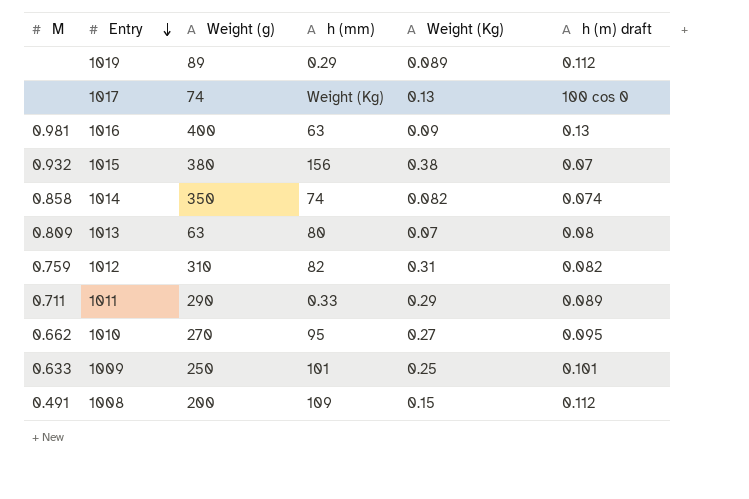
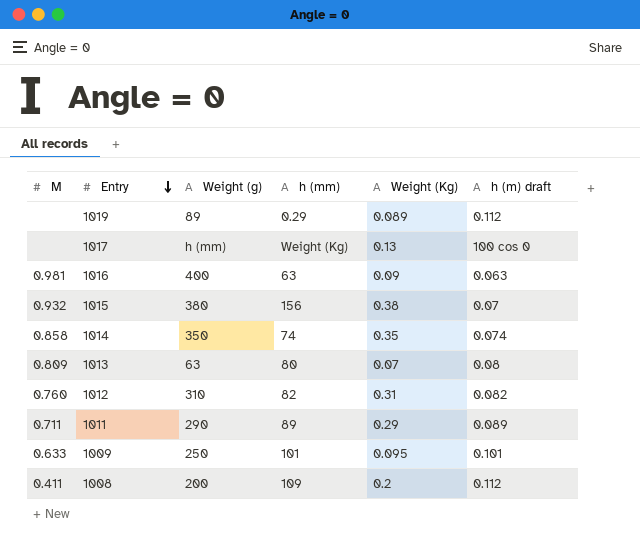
row 1010: 0.662 | 270 | 95 | 0.27 | 0.095 -> none
1017 | Weight (g): 74 -> h (mm)
1016 | h (m) draft: 0.13 -> 0.063
1014 | Weight (Kg): 0.082 -> 0.35
1012 | M: 0.759 -> 0.760
1011 | h (mm): 0.33 -> 89
1009 | Weight (Kg): 0.25 -> 0.095
1008 | M: 0.491 -> 0.411
1008 | Weight (Kg): 0.15 -> 0.2

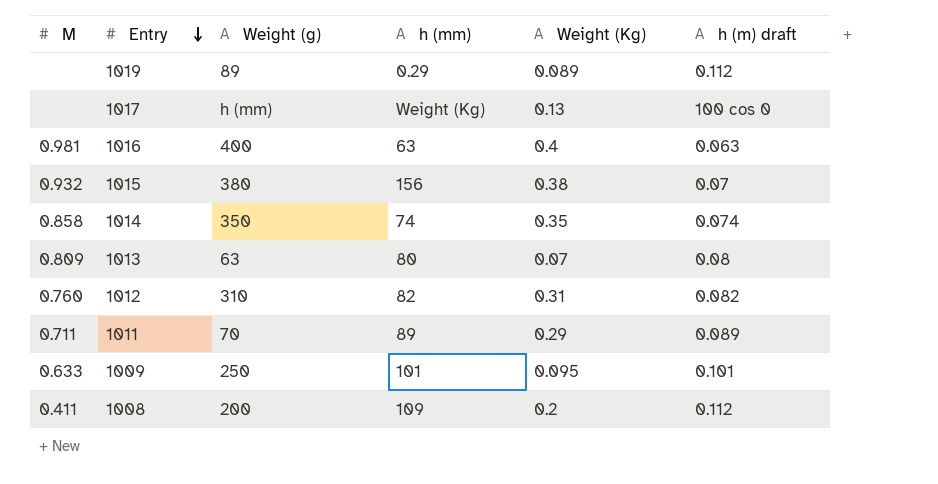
1016 | Weight (Kg): 0.09 -> 0.4
1011 | Weight (g): 290 -> 70

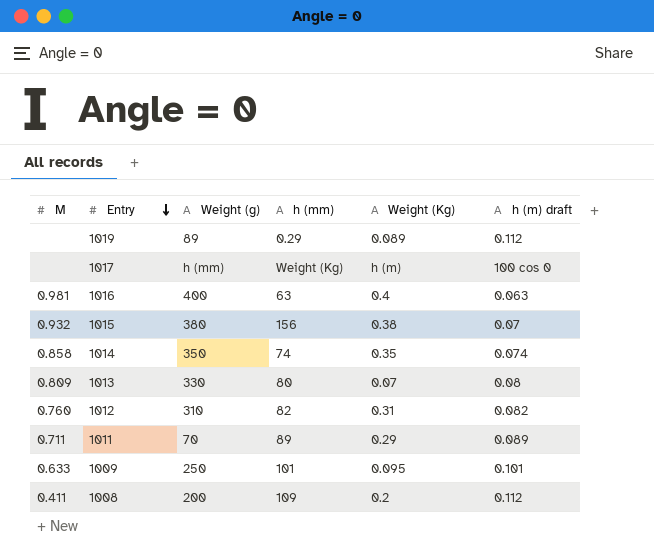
1017 | Weight (Kg): 0.13 -> h (m)
1013 | Weight (g): 63 -> 330

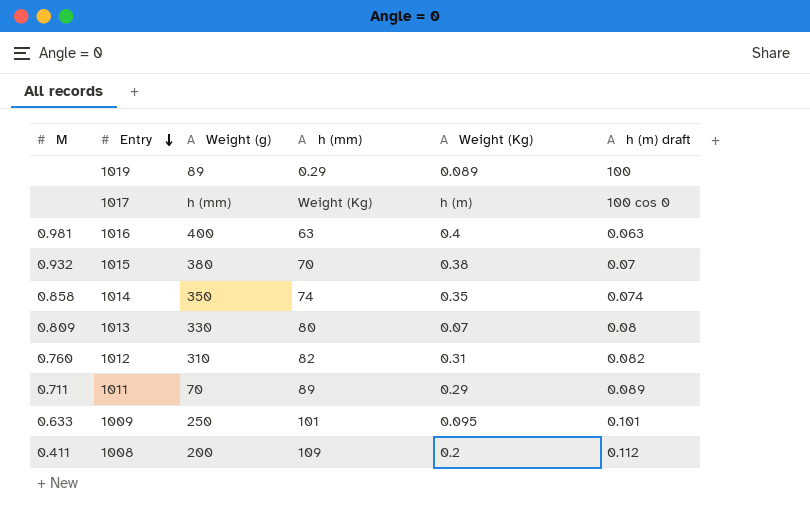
1019 | h (m) draft: 0.112 -> 100
1015 | h (mm): 156 -> 70

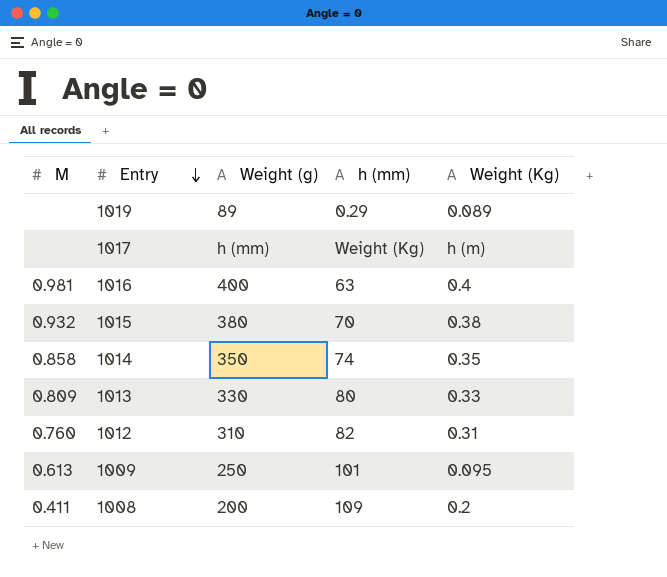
column h (m) draft | position: 6 -> none
row 1011: 0.711 | 70 | 89 | 0.29 | 0.089 -> none
1013 | Weight (Kg): 0.07 -> 0.33
1009 | M: 0.633 -> 0.613

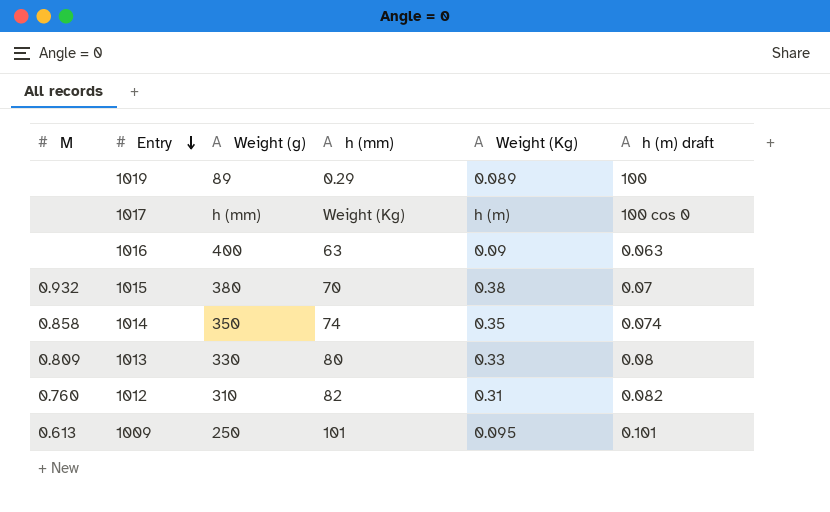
column h (m) draft | position: none -> 6
row 1008: 0.411 | 200 | 109 | 0.2 -> none
1016 | M: 0.981 -> none
1016 | Weight (Kg): 0.4 -> 0.09

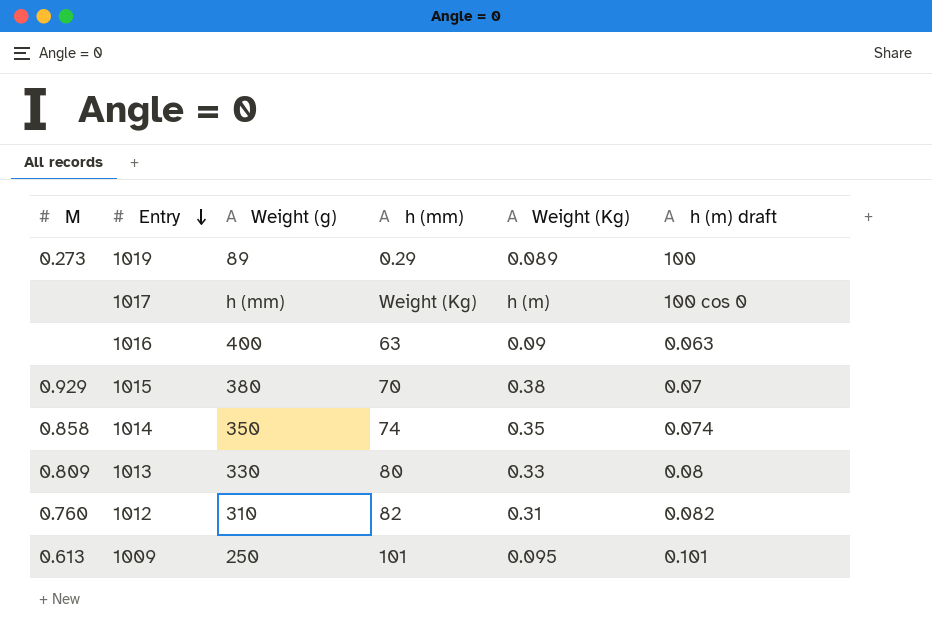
1019 | M: none -> 0.273
1015 | M: 0.932 -> 0.929

